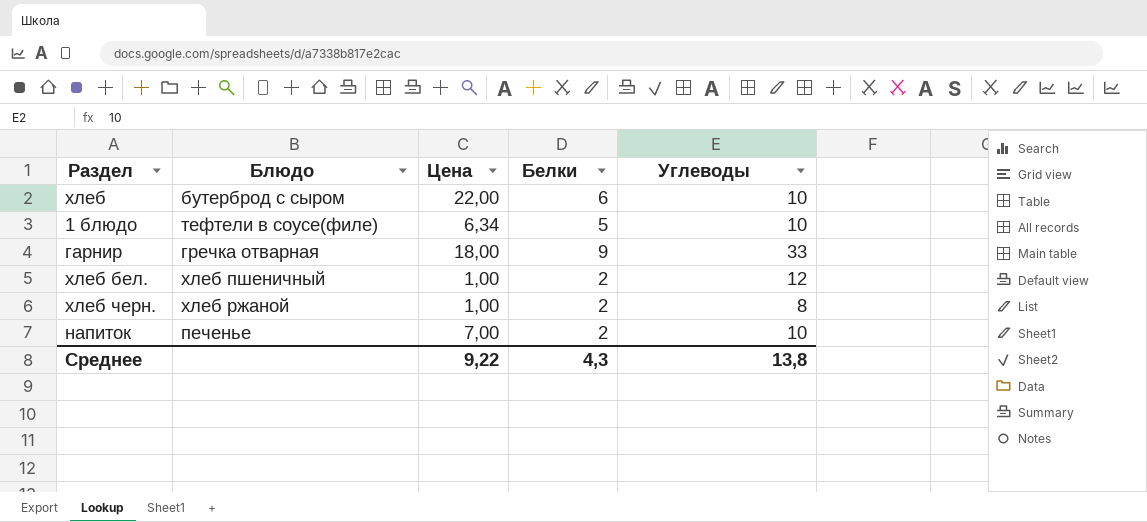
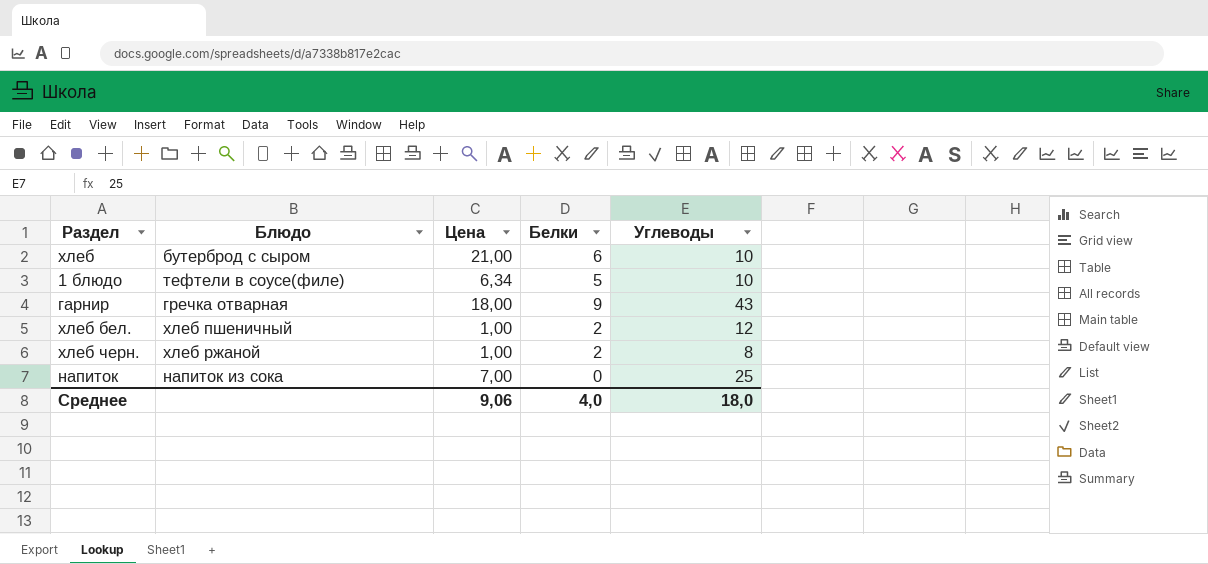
хлеб | Цена: 22,00 -> 21,00
гарнир | Углеводы: 33 -> 43
напиток | Блюдо: печенье -> напиток из сока
напиток | Белки: 2 -> 0
напиток | Углеводы: 10 -> 25
Среднее | Цена: 9,22 -> 9,06
Среднее | Белки: 4,3 -> 4,0
Среднее | Углеводы: 13,8 -> 18,0

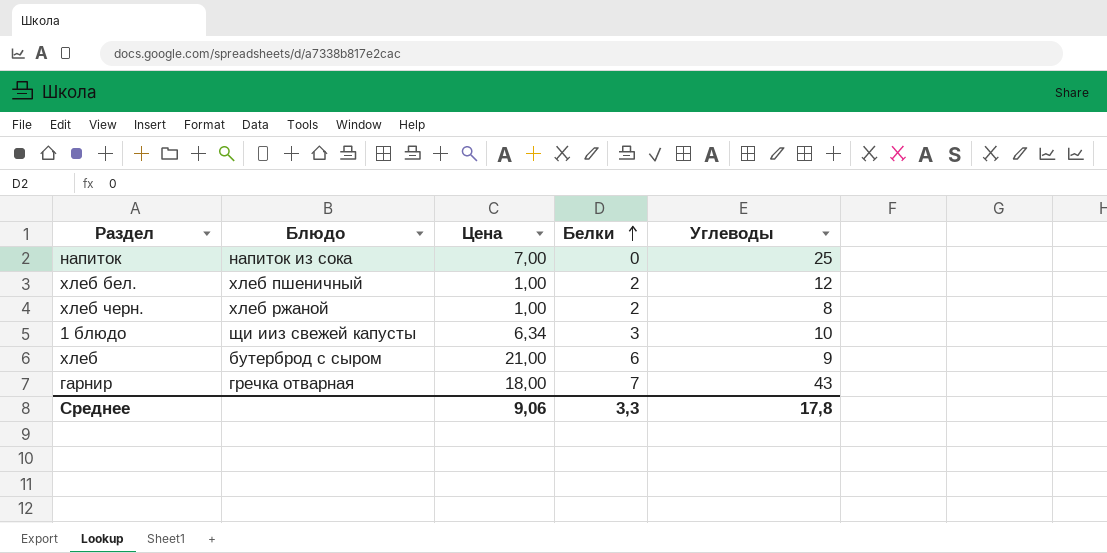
row order: none -> Белки ascending
1 блюдо | Блюдо: тефтели в соусе(филе) -> щи ииз свежей капусты
1 блюдо | Белки: 5 -> 3
хлеб | Углеводы: 10 -> 9
гарнир | Белки: 9 -> 7
Среднее | Белки: 4,0 -> 3,3
Среднее | Углеводы: 18,0 -> 17,8

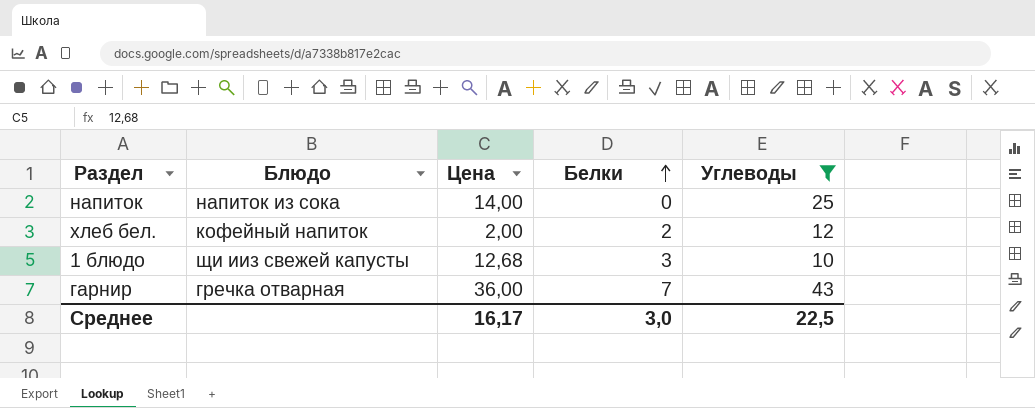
filter: none -> Углеводы >= 10
напиток | Цена: 7,00 -> 14,00
хлеб бел. | Блюдо: хлеб пшеничный -> кофейный напиток
хлеб бел. | Цена: 1,00 -> 2,00
1 блюдо | Цена: 6,34 -> 12,68
гарнир | Цена: 18,00 -> 36,00
Среднее | Цена: 9,06 -> 16,17
Среднее | Белки: 3,3 -> 3,0
Среднее | Углеводы: 17,8 -> 22,5

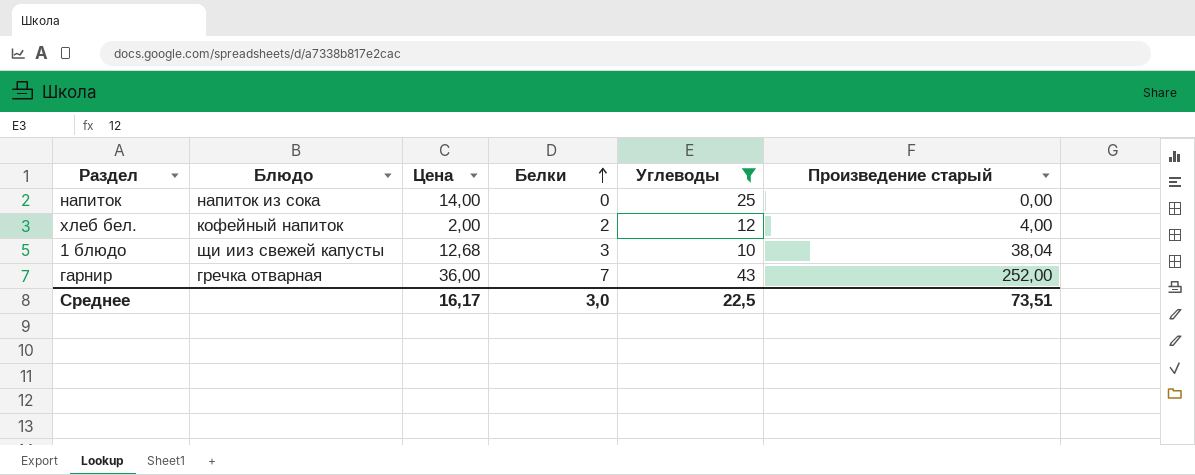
column Произведение старый | formula: none -> [Цена] * [Белки]

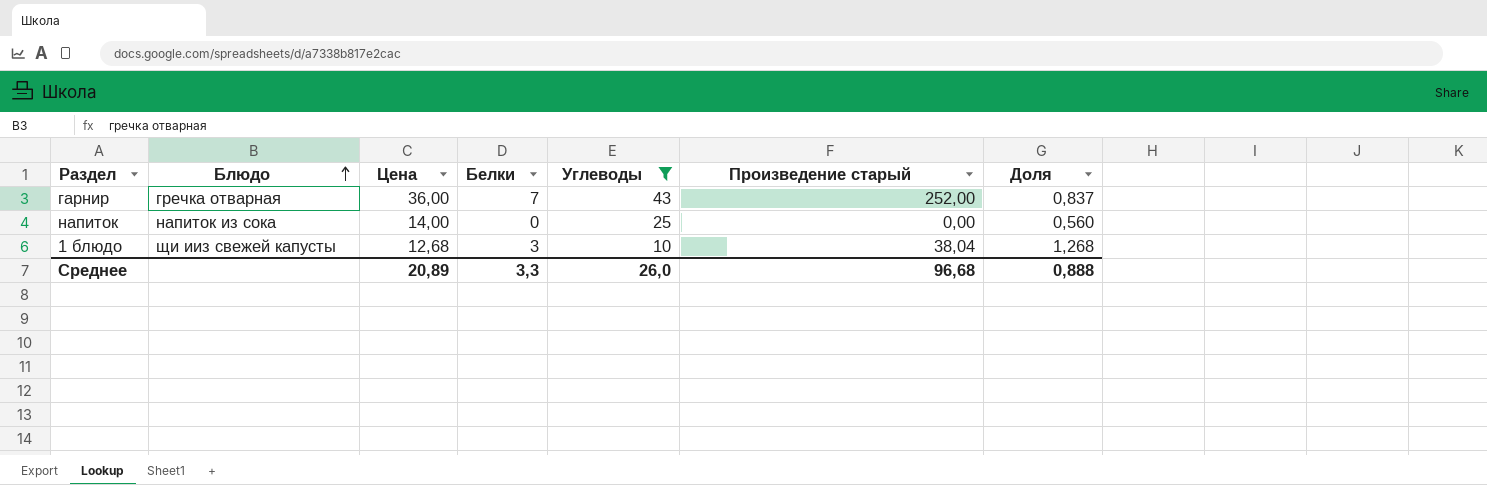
row order: Белки ascending -> Блюдо ascending
column Доля | formula: none -> [Цена] / [Углеводы]
row хлеб бел.: кофейный напиток | 2,00 | 2 | 12 | 4,00 -> none
Среднее | Цена: 16,17 -> 20,89
Среднее | Белки: 3,0 -> 3,3
Среднее | Углеводы: 22,5 -> 26,0
Среднее | Произведение старый: 73,51 -> 96,68

